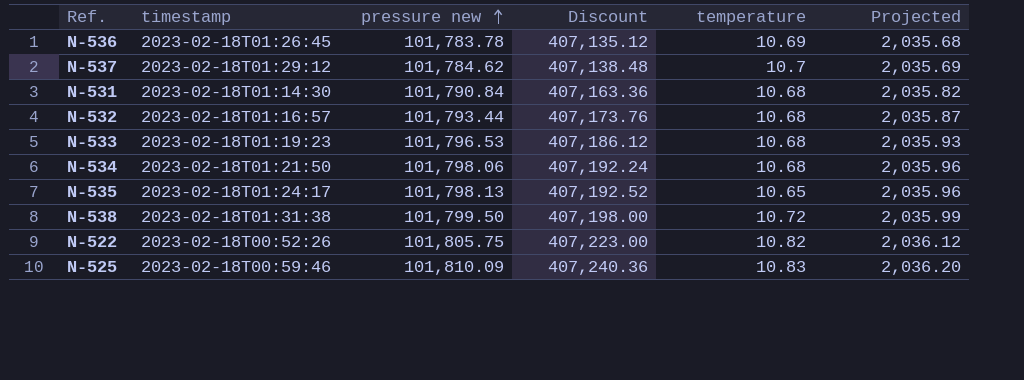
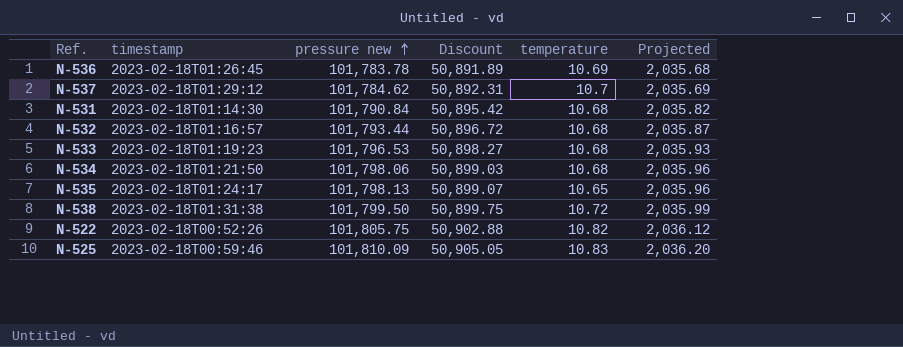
column Discount | formula: [pressure new] * 4 -> [pressure new] * 0.5

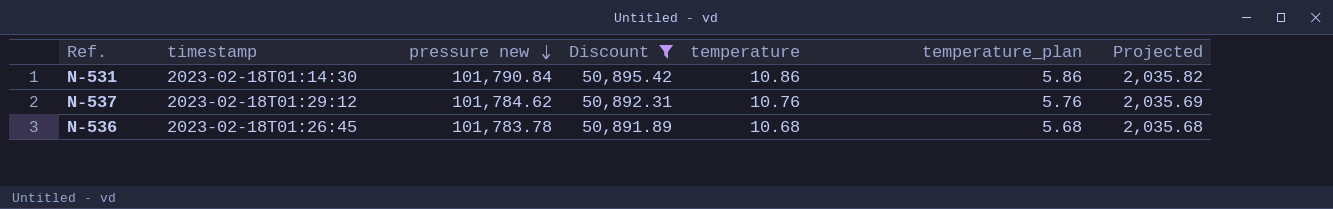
filter: none -> Discount <= 50,895.42
row order: pressure new ascending -> pressure new descending
column temperature_plan | formula: none -> [temperature] - 5
N-531 | temperature: 10.68 -> 10.86
N-537 | temperature: 10.7 -> 10.76
N-536 | temperature: 10.69 -> 10.68

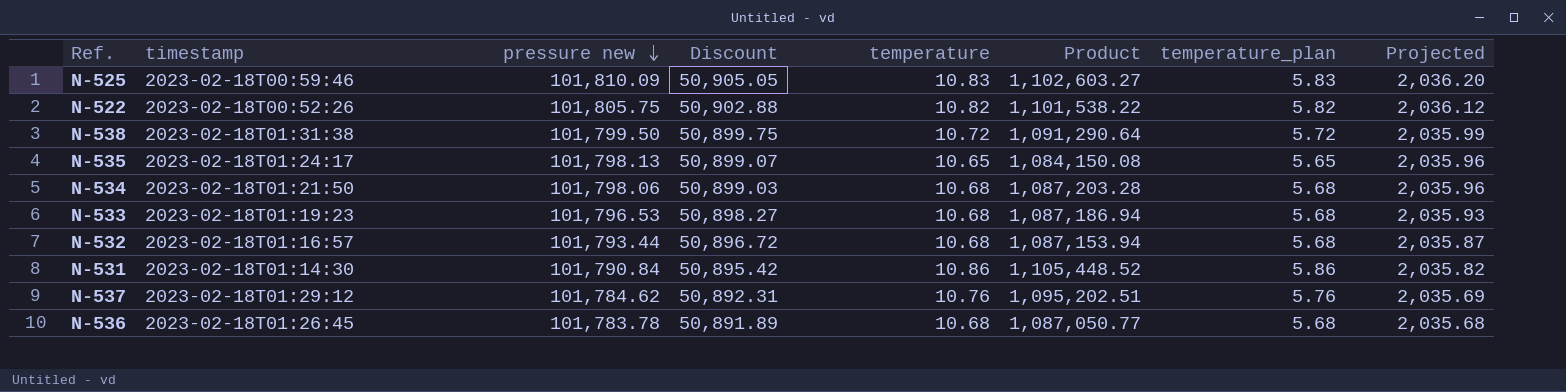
filter: Discount <= 50,895.42 -> none
column Product | formula: none -> [pressure new] * [temperature]

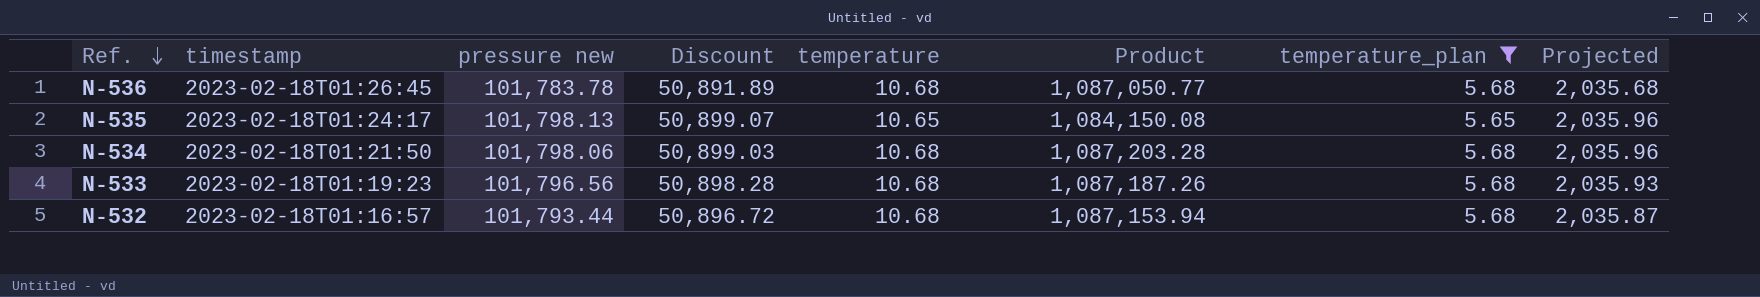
filter: none -> temperature_plan <= 5.68
row order: pressure new descending -> Ref. descending
N-533 | pressure new: 101,796.53 -> 101,796.56
N-533 | Discount: 50,898.27 -> 50,898.28
N-533 | Product: 1,087,186.94 -> 1,087,187.26

